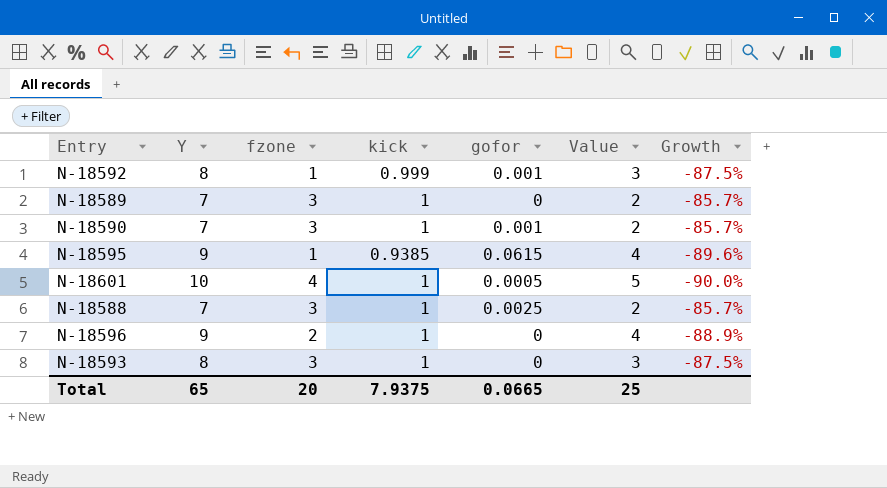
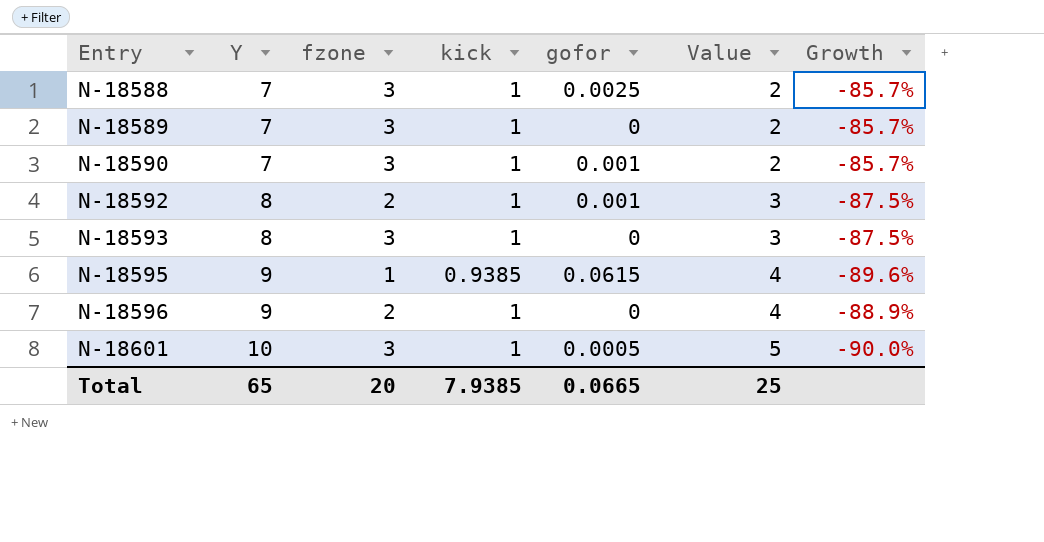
row order: none -> Entry ascending
N-18592 | fzone: 1 -> 2
N-18592 | kick: 0.999 -> 1
N-18601 | fzone: 4 -> 3
Total | kick: 7.9375 -> 7.9385

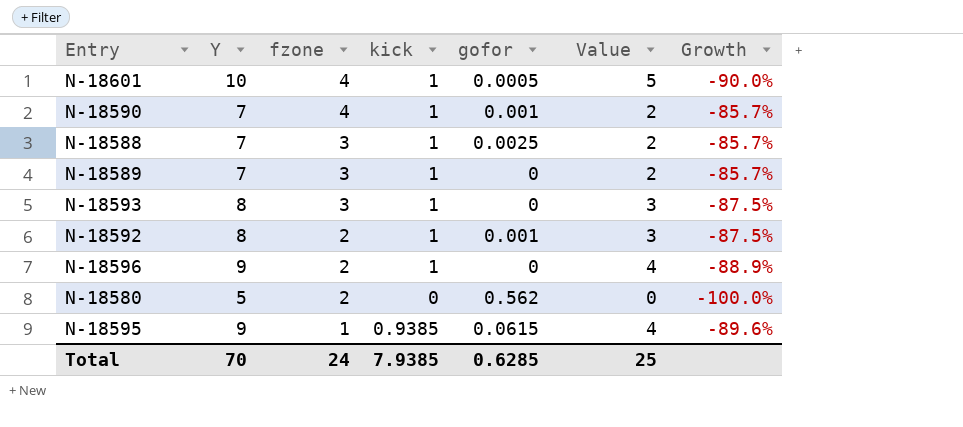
row order: Entry ascending -> fzone descending
N-18601 | fzone: 3 -> 4
N-18590 | fzone: 3 -> 4
row N-18580: none -> 5 | 2 | 0 | 0.562 | 0 | -100.0%
Total | Y: 65 -> 70
Total | fzone: 20 -> 24
Total | gofor: 0.0665 -> 0.6285

